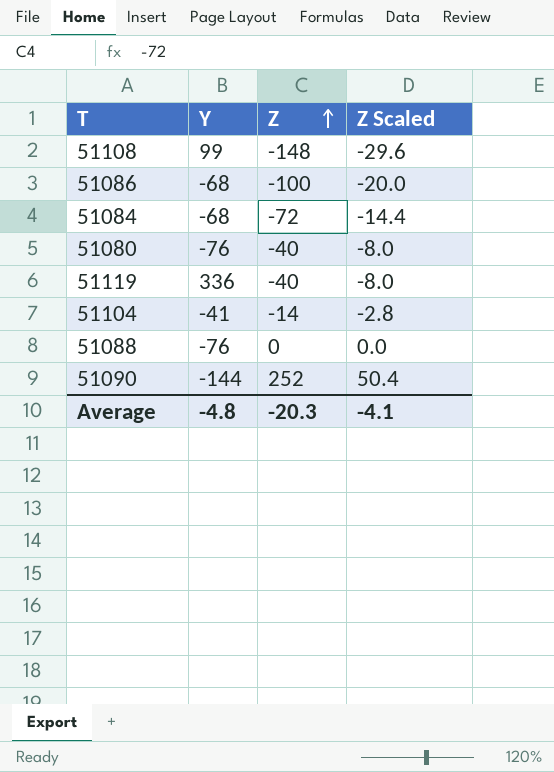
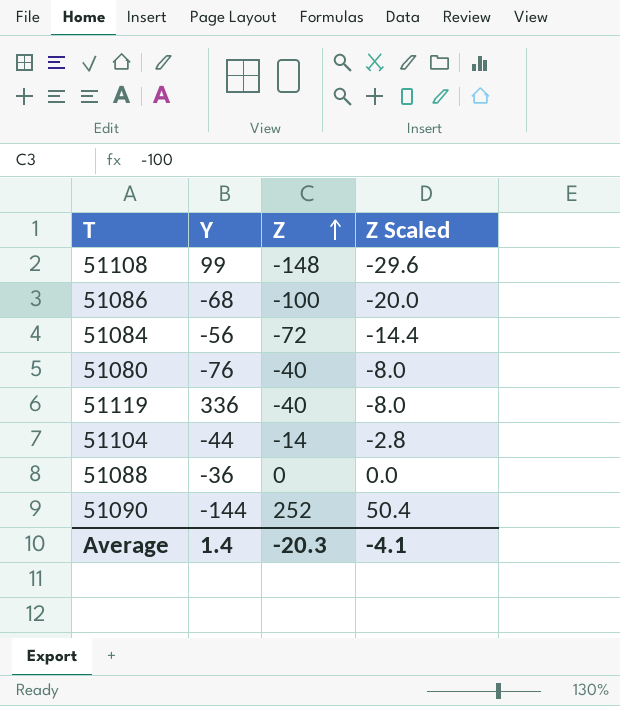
51084 | Y: -68 -> -56
51104 | Y: -41 -> -44
51088 | Y: -76 -> -36
Average | Y: -4.8 -> 1.4

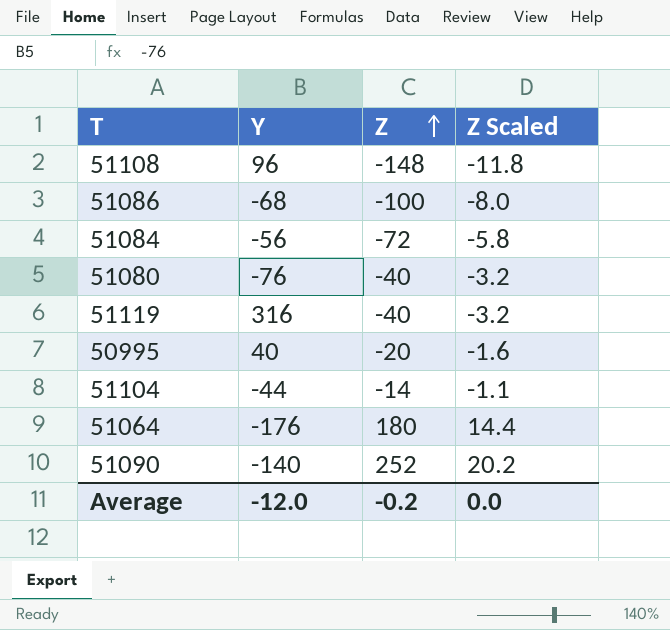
column Z Scaled | formula: [Z] * 0.2 -> [Z] * 0.08
row 51088: -36 | 0 | 0.0 -> none
51108 | Y: 99 -> 96
51119 | Y: 336 -> 316
row 50995: none -> 40 | -20 | -1.6
row 51064: none -> -176 | 180 | 14.4
51090 | Y: -144 -> -140
Average | Y: 1.4 -> -12.0
Average | Z: -20.3 -> -0.2
Average | Z Scaled: -4.1 -> 0.0

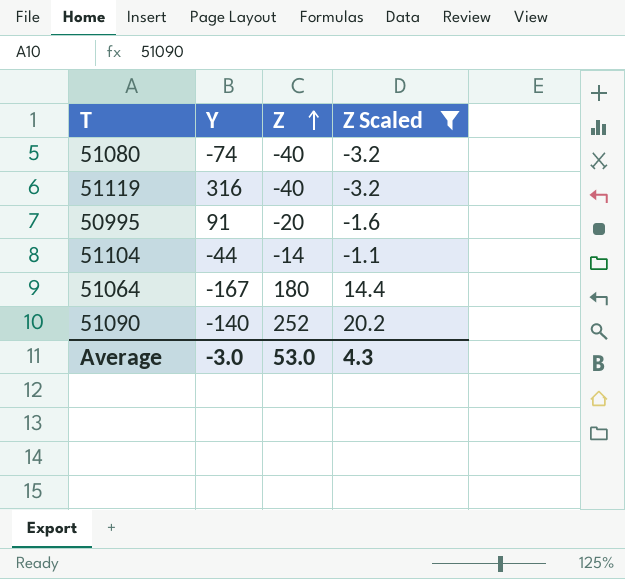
filter: none -> Z Scaled >= -3.2
51080 | Y: -76 -> -74
50995 | Y: 40 -> 91
51064 | Y: -176 -> -167
Average | Y: -12.0 -> -3.0
Average | Z: -0.2 -> 53.0
Average | Z Scaled: 0.0 -> 4.3

